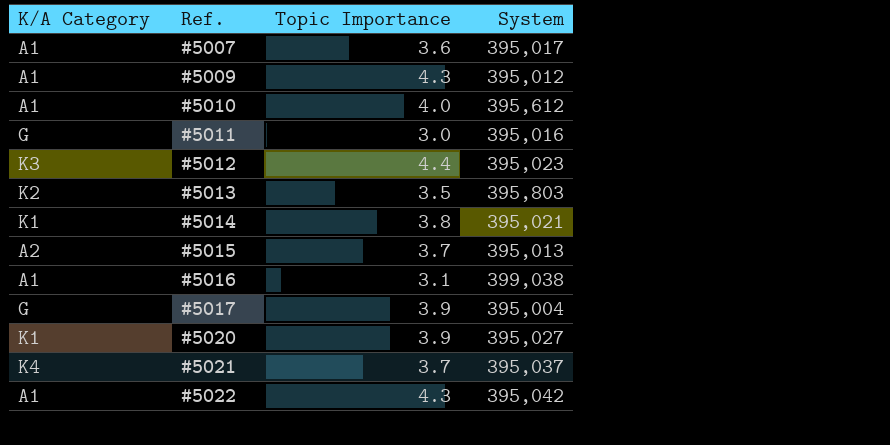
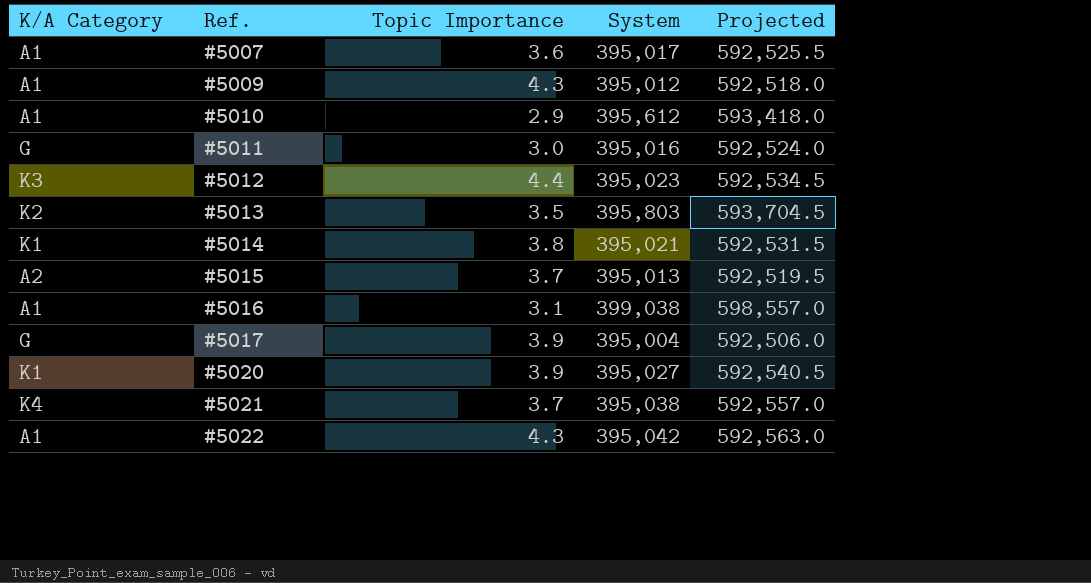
column Projected | formula: none -> [System] * 1.5
#5010 | Topic Importance: 4.0 -> 2.9
#5021 | System: 395,037 -> 395,038

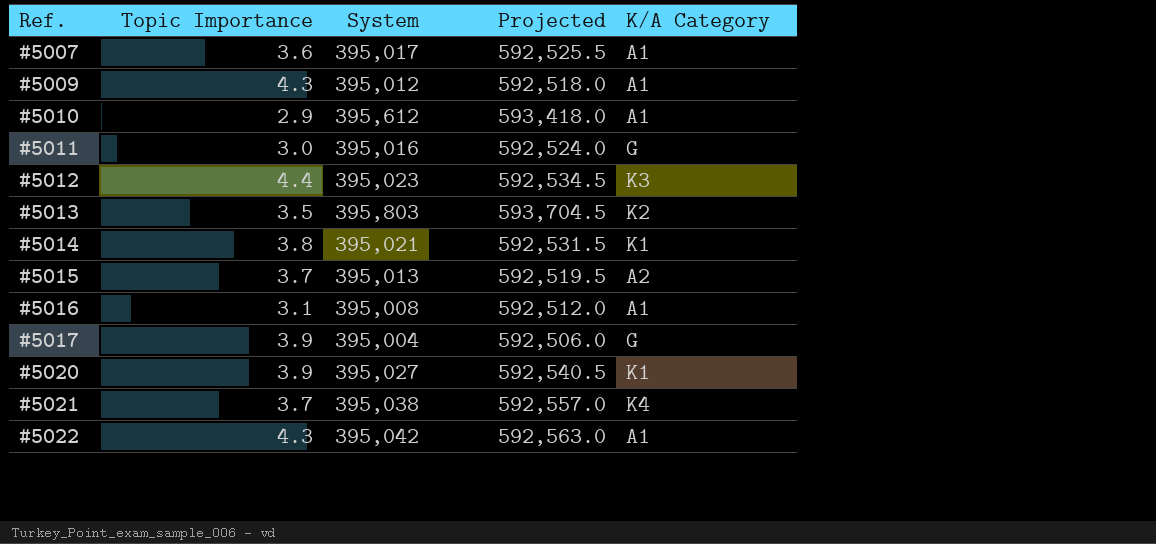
column K/A Category | position: 1 -> 5
#5016 | System: 399,038 -> 395,008
#5016 | Projected: 598,557.0 -> 592,512.0

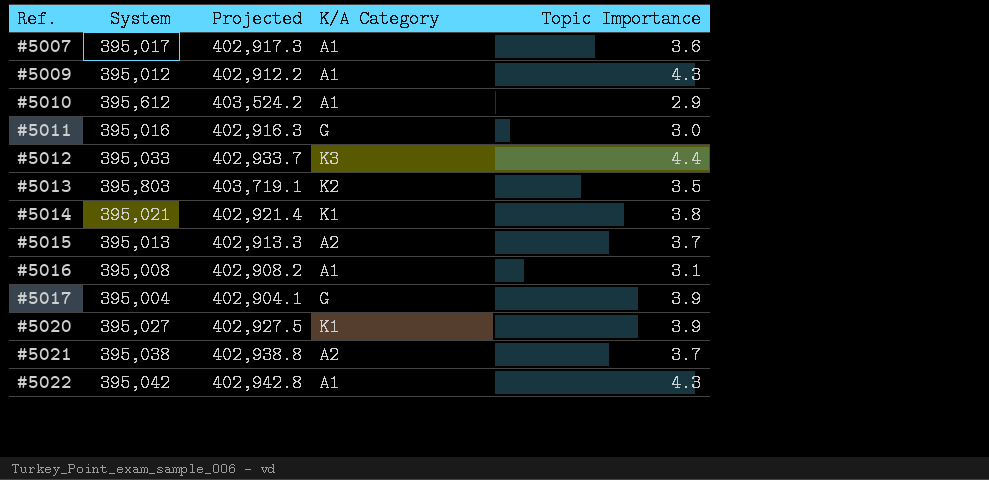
column Projected | formula: [System] * 1.5 -> [System] * 1.02
column Topic Importance | position: 2 -> 5
#5012 | System: 395,023 -> 395,033
#5021 | K/A Category: K4 -> A2

